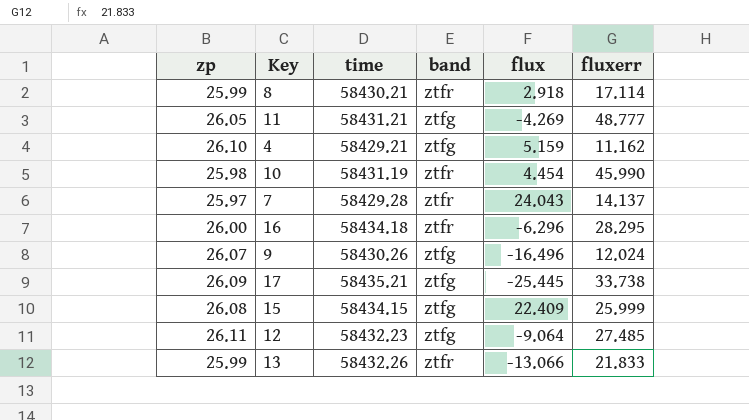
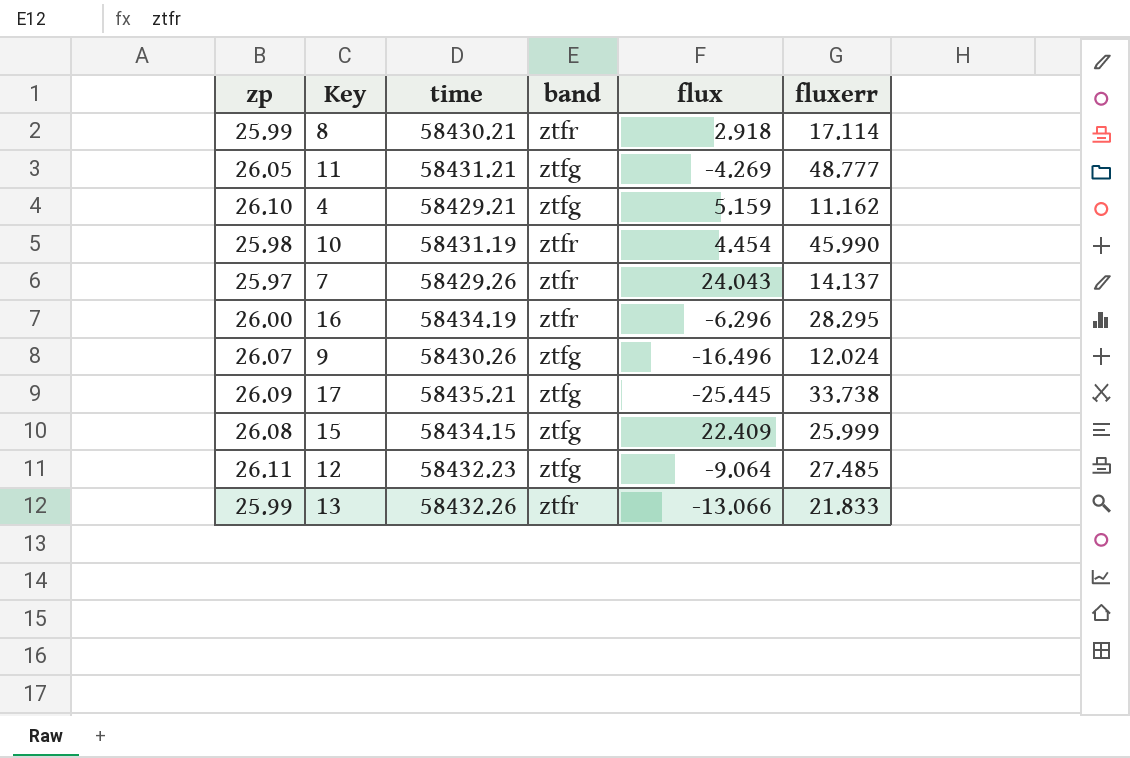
7 | time: 58429.28 -> 58429.26
16 | time: 58434.18 -> 58434.19

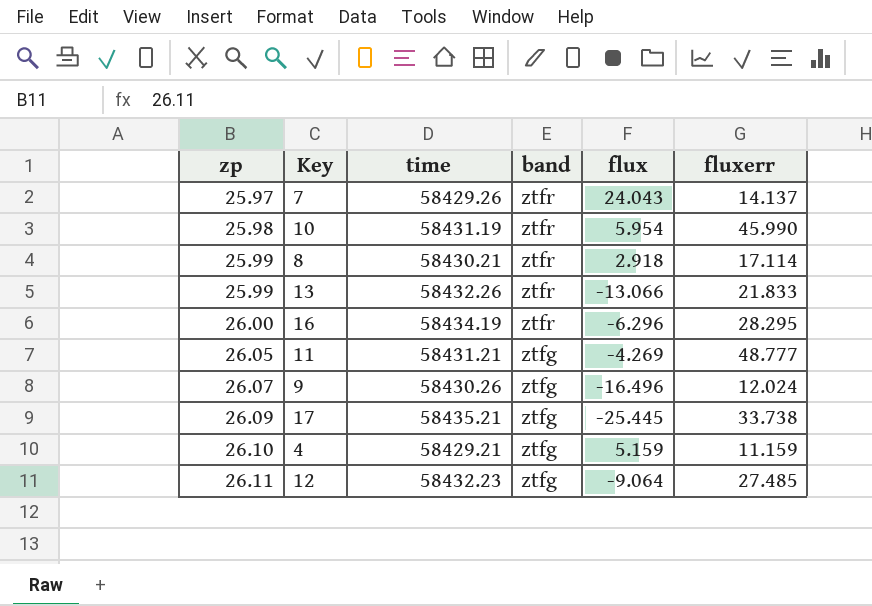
row order: none -> zp ascending
row 15: 26.08 | 58434.15 | ztfg | 22.409 | 25.999 -> none
10 | flux: 4.454 -> 5.954
4 | fluxerr: 11.162 -> 11.159

